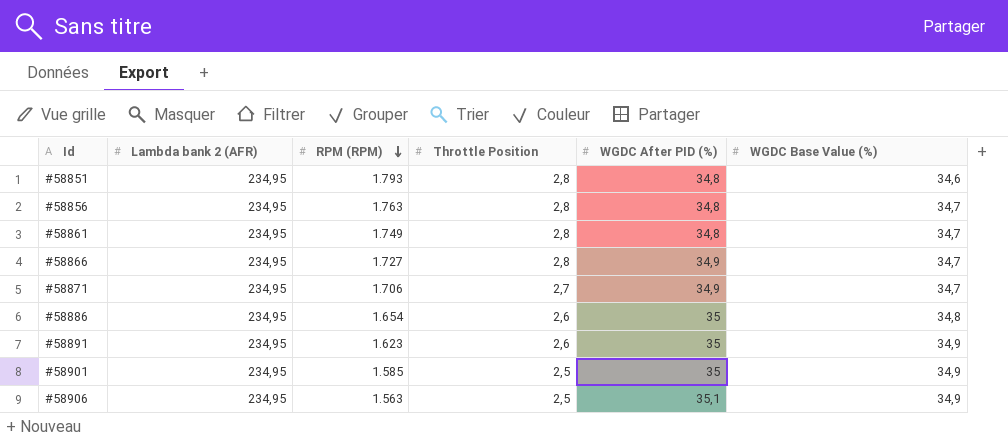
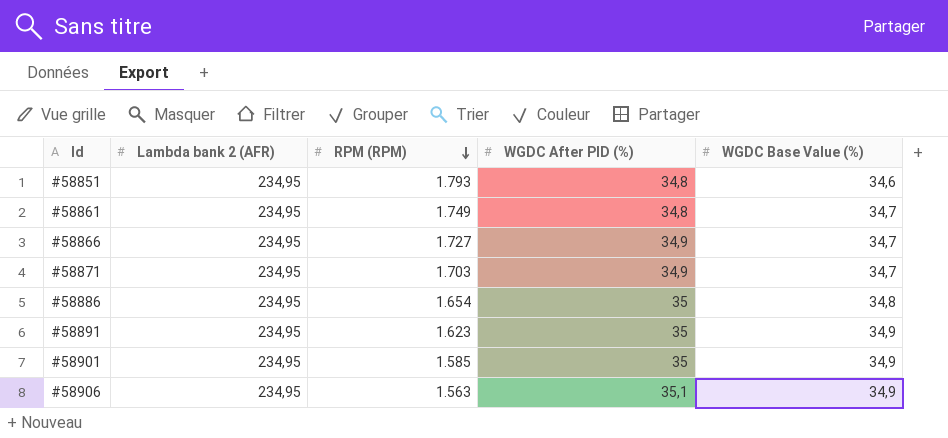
column Throttle Position | position: 4 -> none
row #58856: 234,95 | 1.763 | 2,8 | 34,8 | 34,7 -> none
#58871 | RPM (RPM): 1.706 -> 1.703

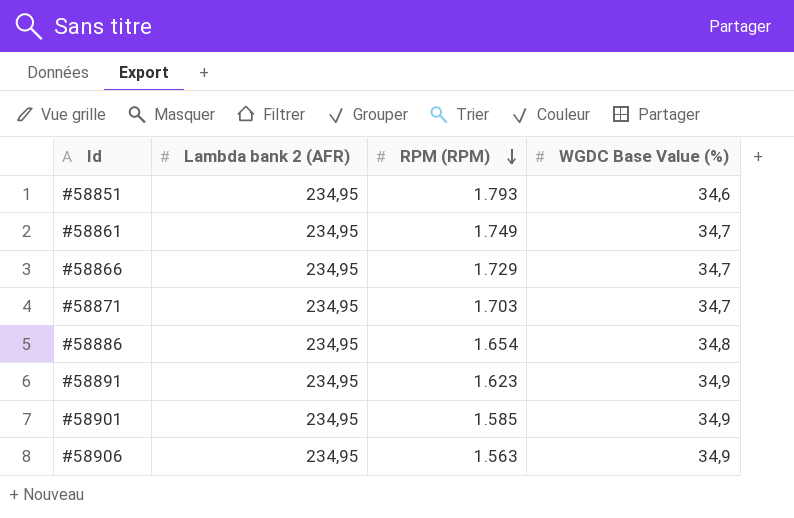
column WGDC After PID (%) | position: 4 -> none
#58866 | RPM (RPM): 1.727 -> 1.729

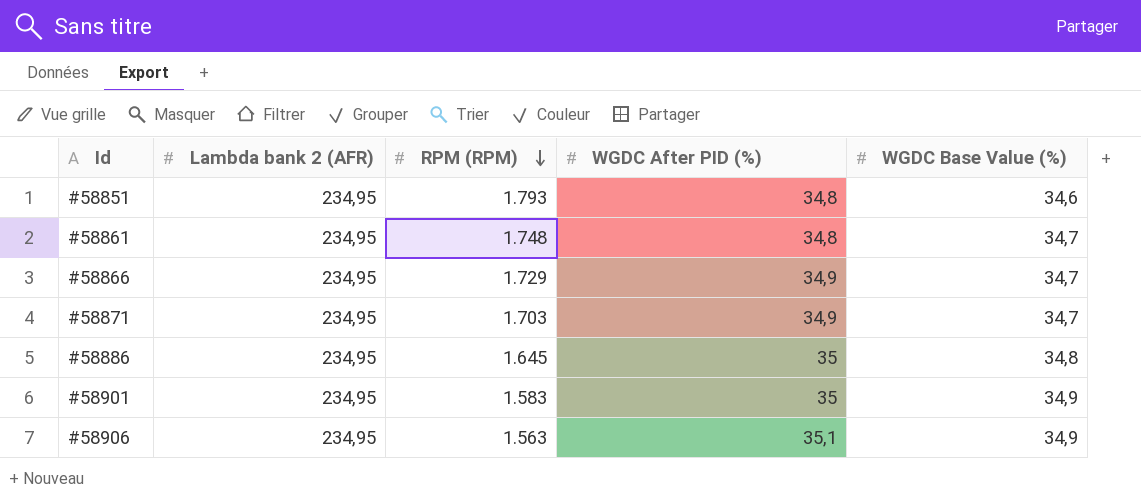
column WGDC After PID (%) | position: none -> 4
row #58891: 234,95 | 1.623 | 34,9 -> none
#58861 | RPM (RPM): 1.749 -> 1.748
#58886 | RPM (RPM): 1.654 -> 1.645
#58901 | RPM (RPM): 1.585 -> 1.583

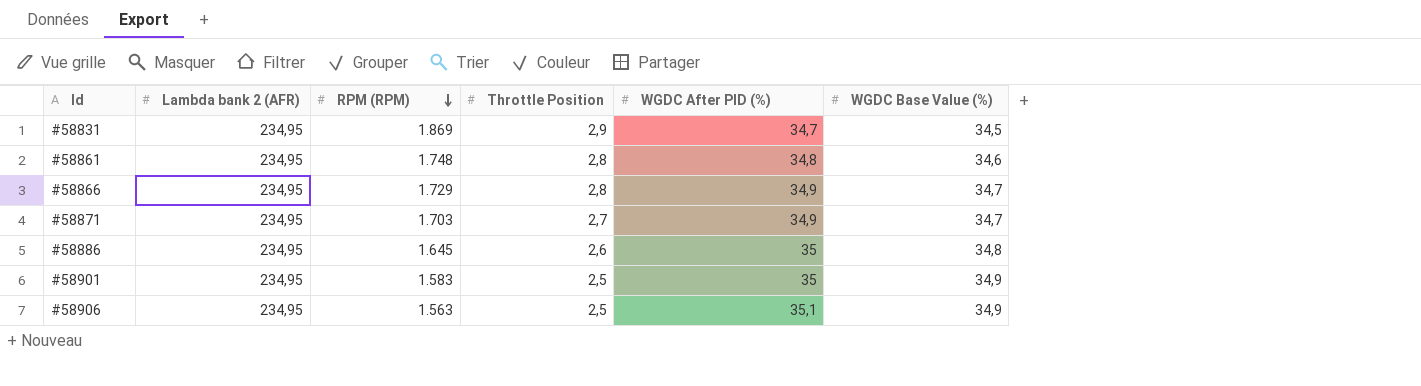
column Throttle Position | position: none -> 4
row #58851: 234,95 | 1.793 | 34,8 | 34,6 -> none
row #58831: none -> 234,95 | 1.869 | 2,9 | 34,7 | 34,5
#58861 | WGDC Base Value (%): 34,7 -> 34,6

